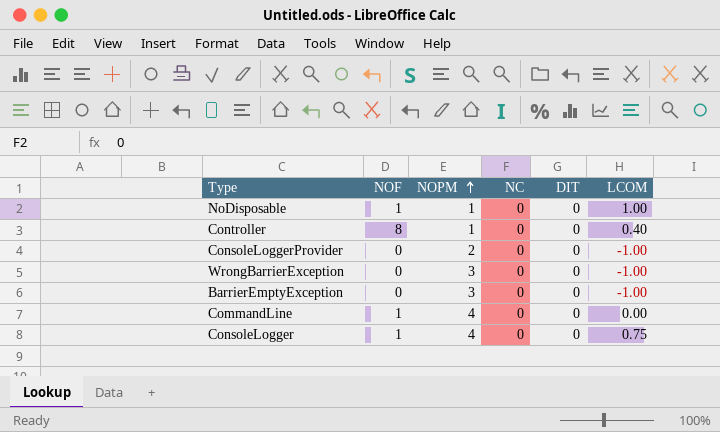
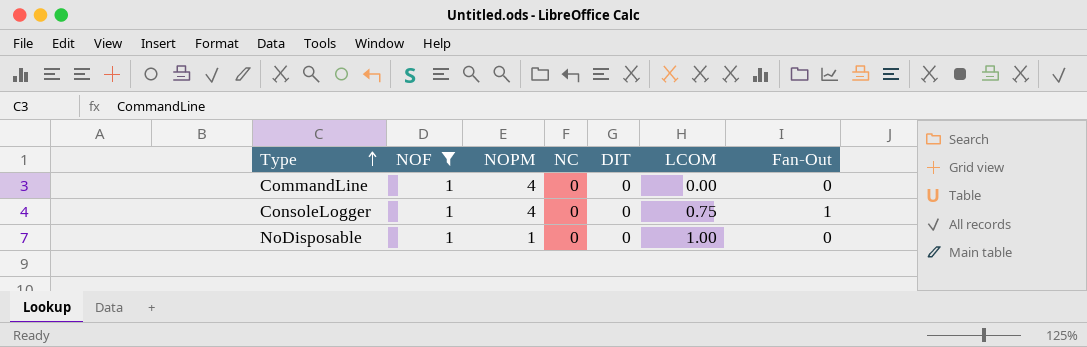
filter: none -> NOF = 1
row order: NOPM ascending -> Type ascending
column Fan-Out | position: none -> 7

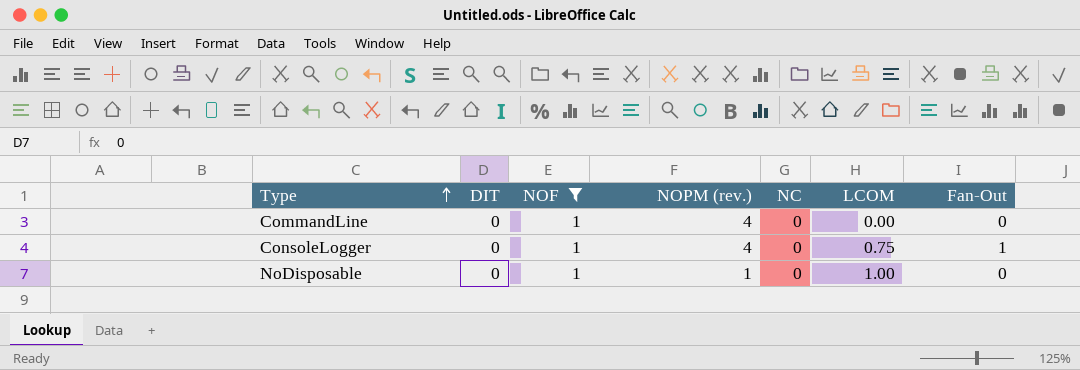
column DIT | position: 5 -> 2
column name: NOPM -> NOPM (rev.)

